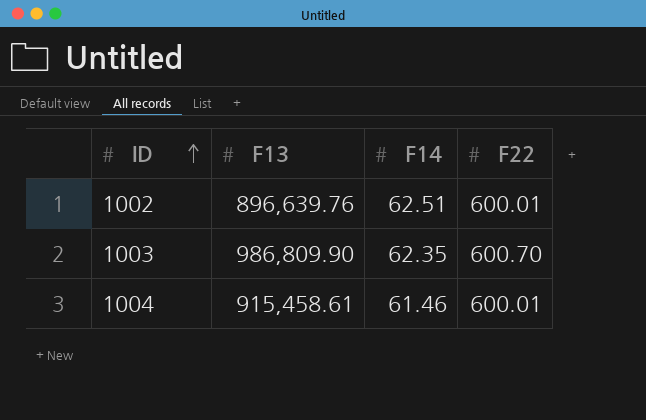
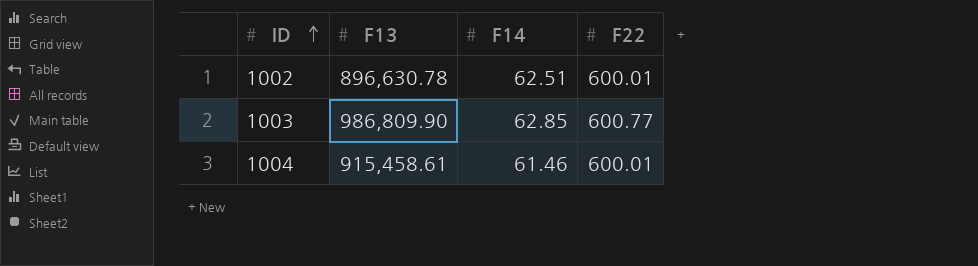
1002 | F13: 896,639.76 -> 896,630.78
1003 | F14: 62.35 -> 62.85
1003 | F22: 600.70 -> 600.77

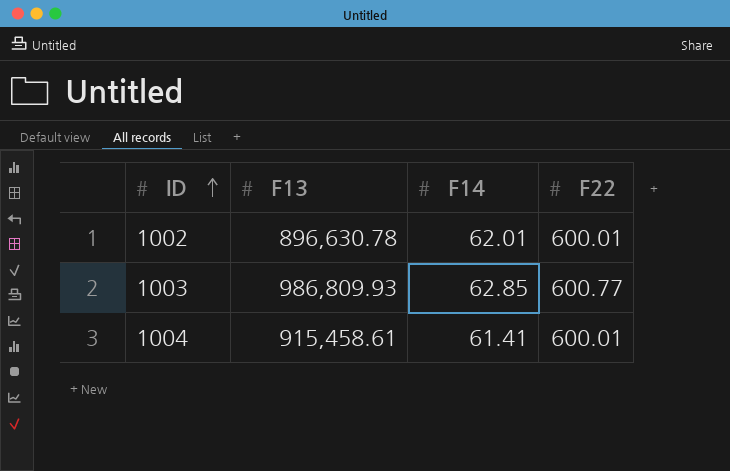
1002 | F14: 62.51 -> 62.01
1003 | F13: 986,809.90 -> 986,809.93
1004 | F14: 61.46 -> 61.41

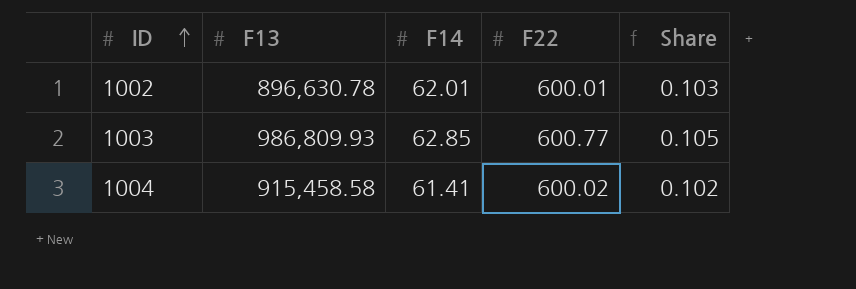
column Share | formula: none -> [F14] / [F22]
1004 | F13: 915,458.61 -> 915,458.58
1004 | F22: 600.01 -> 600.02

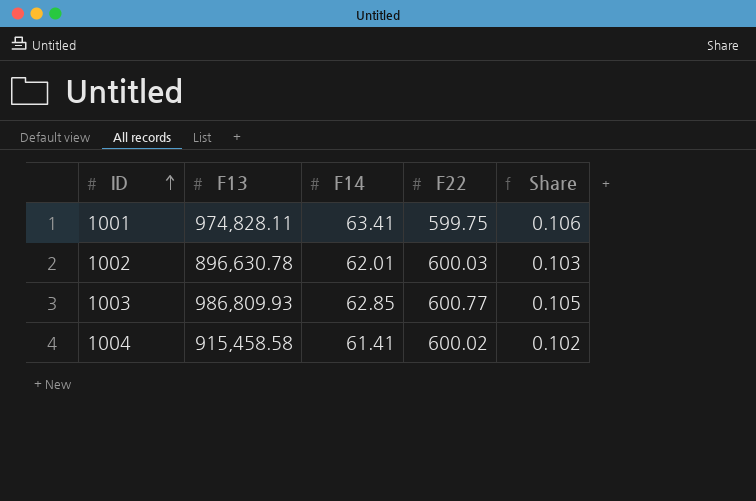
row 1001: none -> 974,828.11 | 63.41 | 599.75 | 0.106
1002 | F22: 600.01 -> 600.03

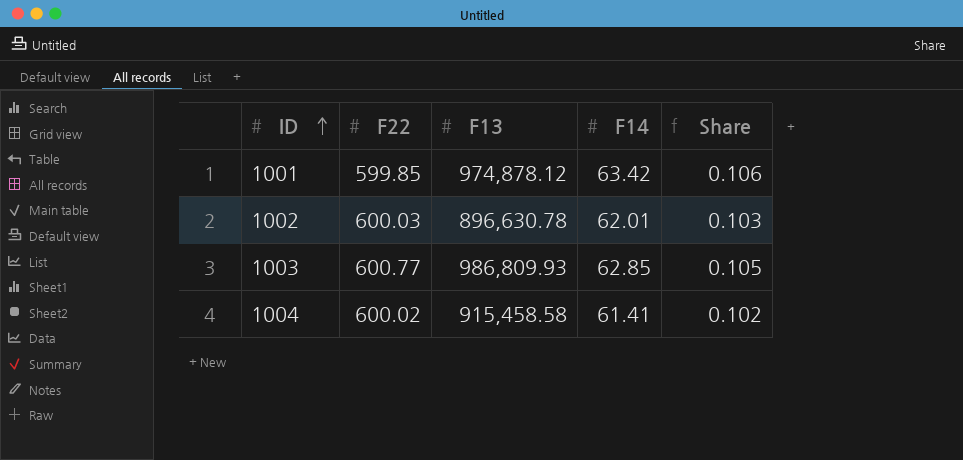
column F22 | position: 4 -> 2
1001 | F22: 599.75 -> 599.85
1001 | F13: 974,828.11 -> 974,878.12
1001 | F14: 63.41 -> 63.42

